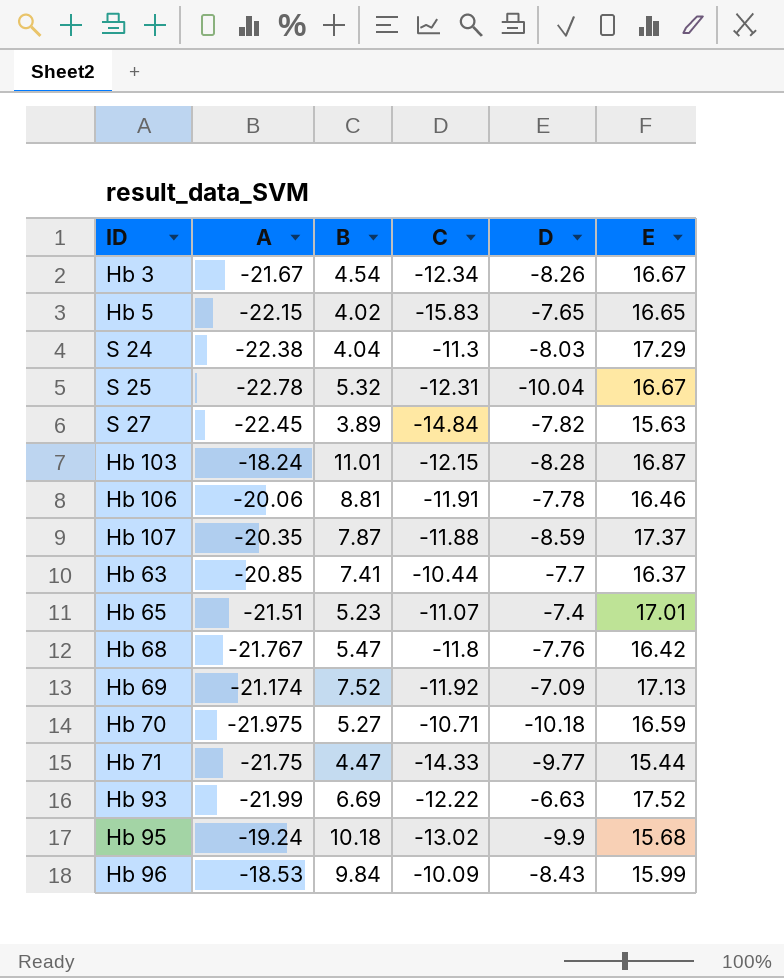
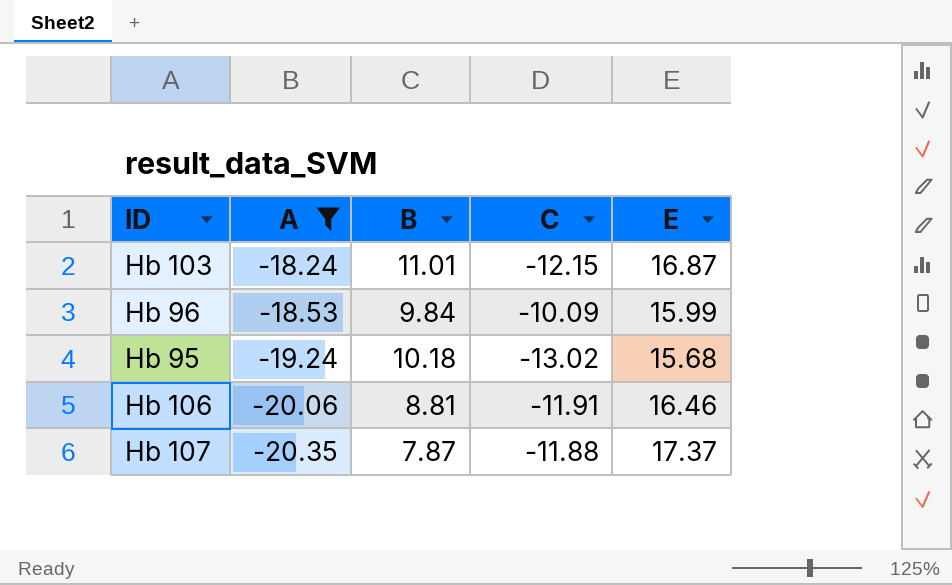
filter: none -> A >= -20.35
row order: none -> A descending
column D | position: 5 -> none

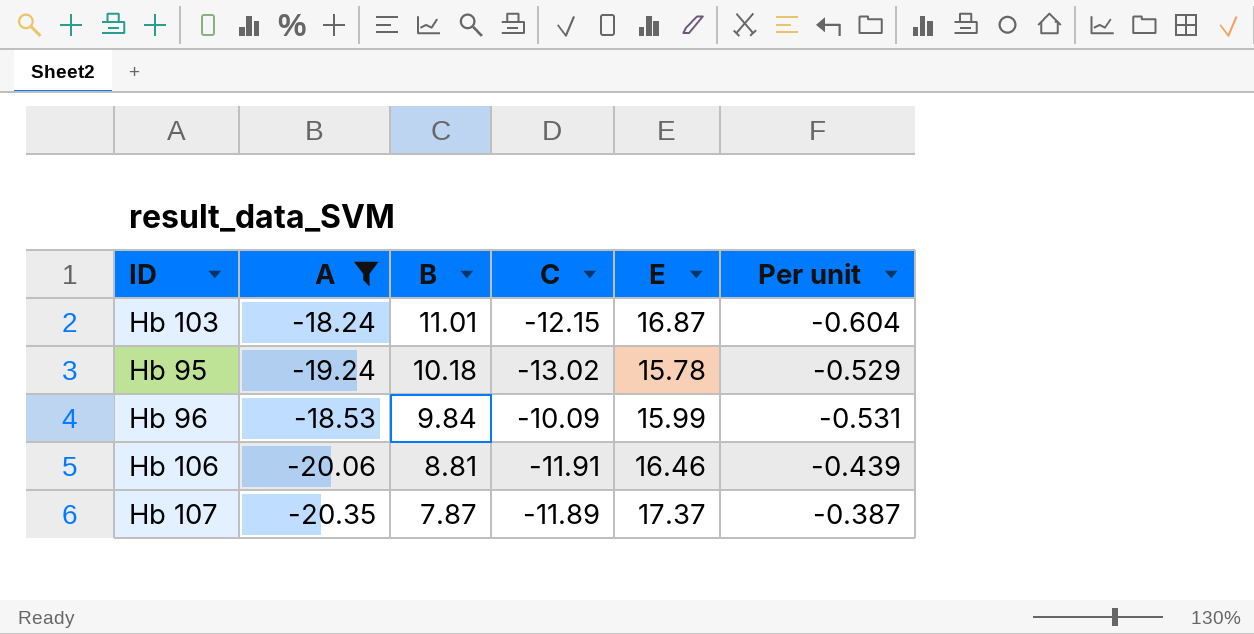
row order: A descending -> B descending
column Per unit | formula: none -> [B] / [A]
Hb 95 | E: 15.68 -> 15.78
Hb 107 | C: -11.88 -> -11.89

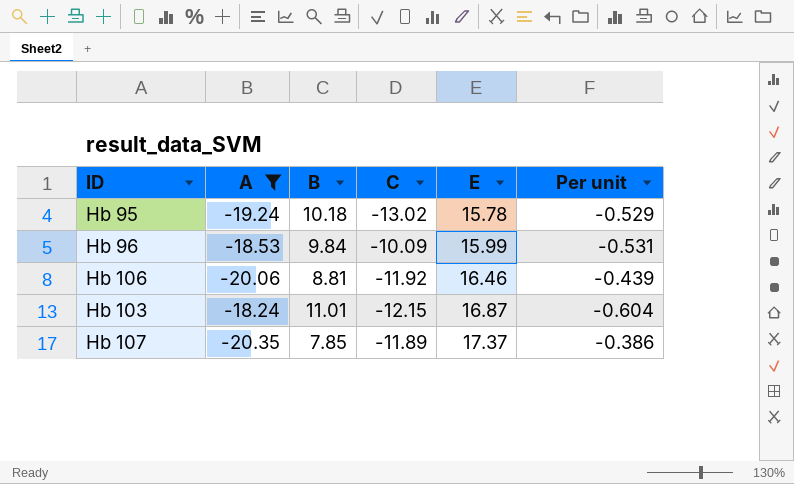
row order: B descending -> E ascending
Hb 106 | C: -11.91 -> -11.92
Hb 107 | B: 7.87 -> 7.85
Hb 107 | Per unit: -0.387 -> -0.386

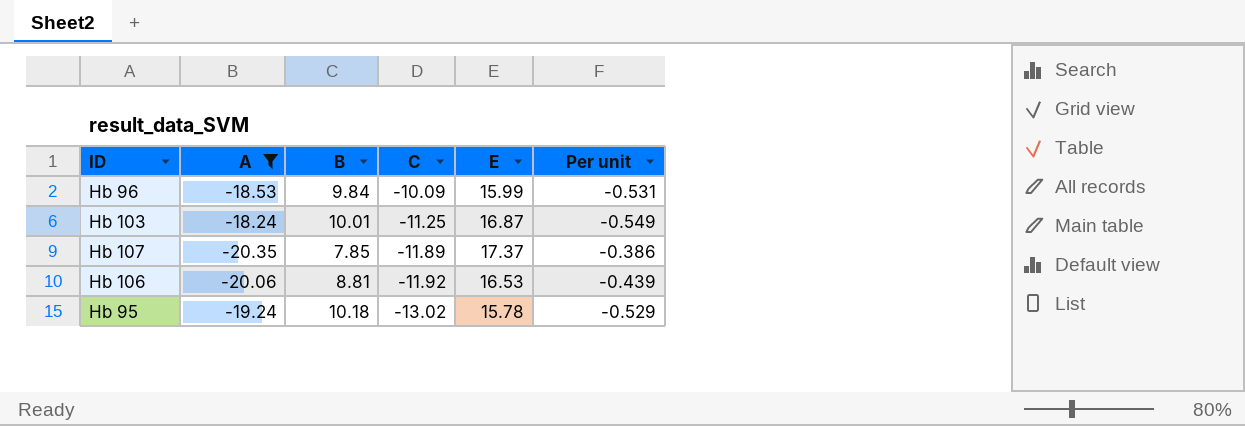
row order: E ascending -> C descending
Hb 103 | B: 11.01 -> 10.01
Hb 103 | C: -12.15 -> -11.25
Hb 103 | Per unit: -0.604 -> -0.549
Hb 106 | E: 16.46 -> 16.53

